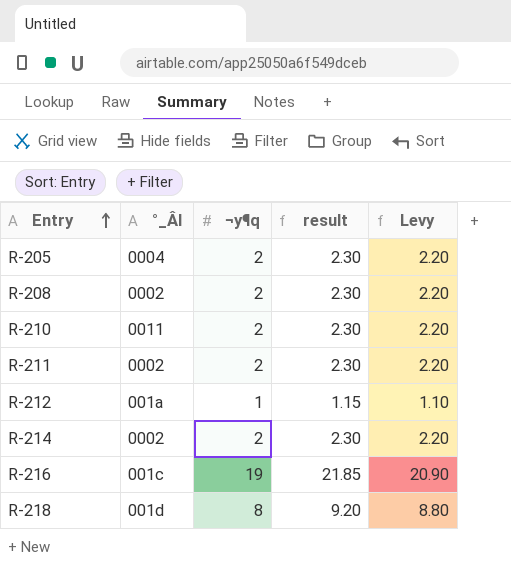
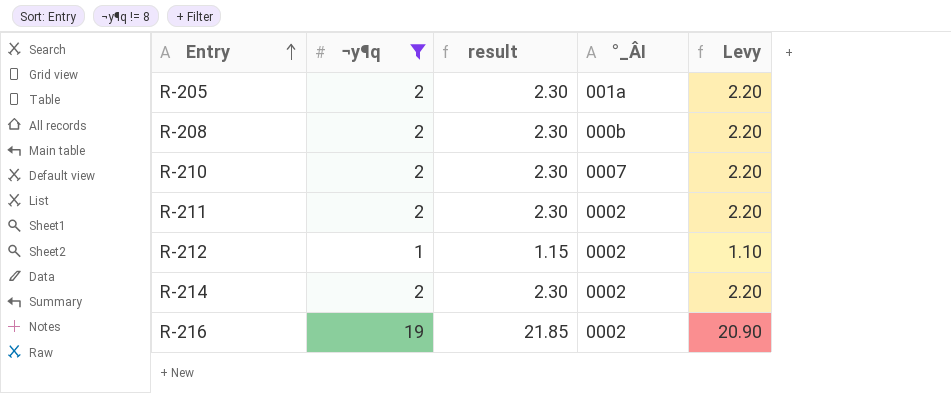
filter: none -> ¬y¶q != 8
column °_ÂI | position: 2 -> 4
R-205 | °_ÂI: 0004 -> 001a
R-208 | °_ÂI: 0002 -> 000b
R-210 | °_ÂI: 0011 -> 0007
R-212 | °_ÂI: 001a -> 0002
R-216 | °_ÂI: 001c -> 0002

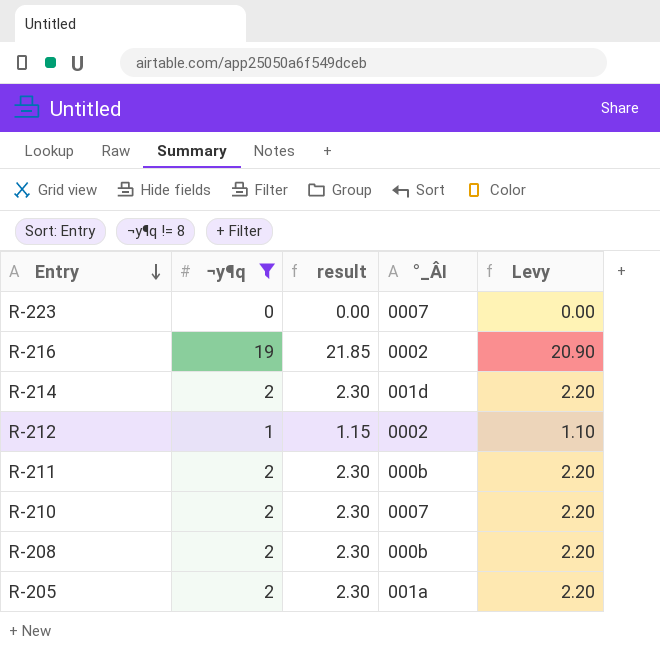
row order: Entry ascending -> Entry descending
row R-223: none -> 0 | 0.00 | 0007 | 0.00
R-214 | °_ÂI: 0002 -> 001d
R-211 | °_ÂI: 0002 -> 000b

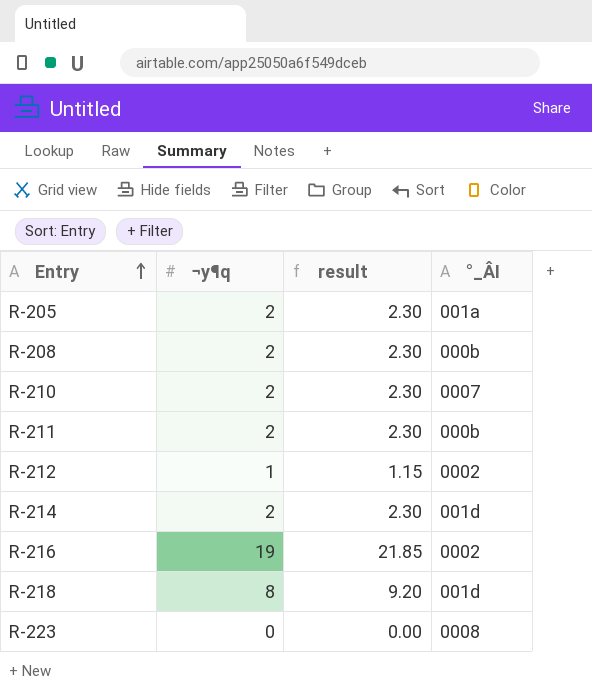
filter: ¬y¶q != 8 -> none
row order: Entry descending -> Entry ascending
column Levy | formula: [¬y¶q] * 1.1 -> none
R-223 | °_ÂI: 0007 -> 0008

